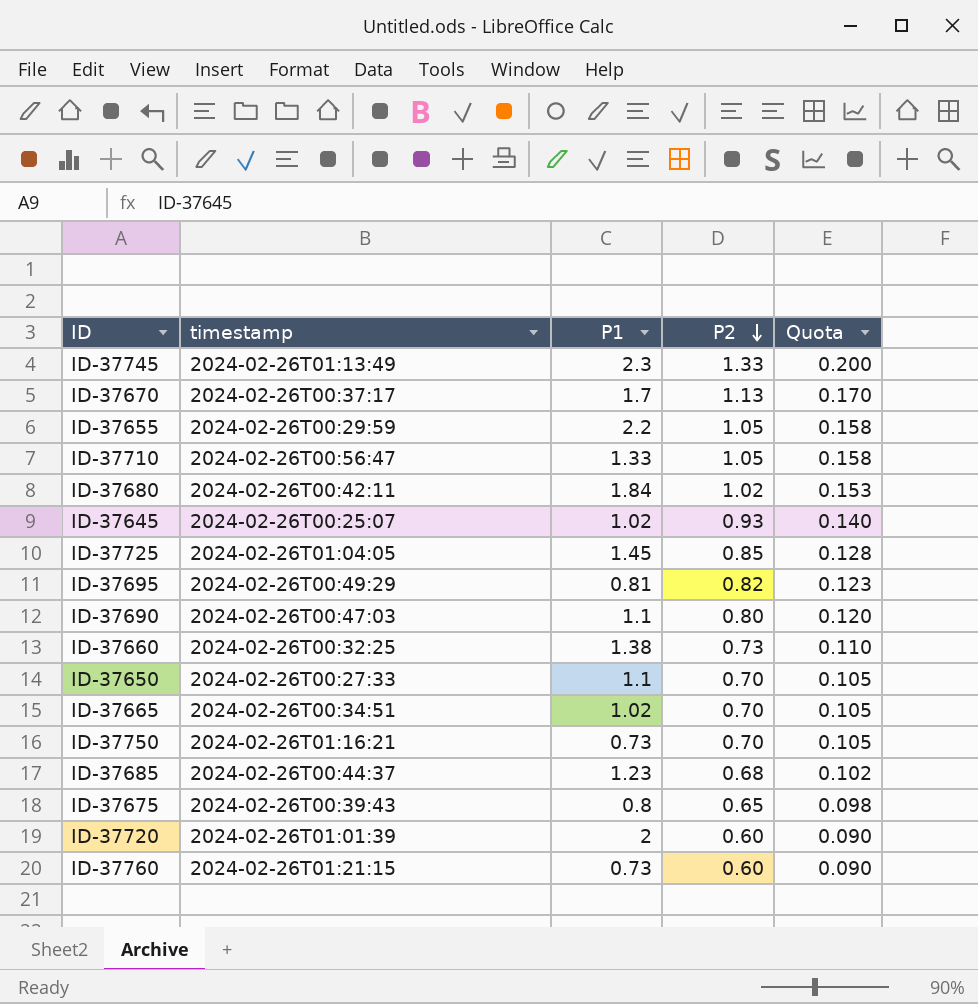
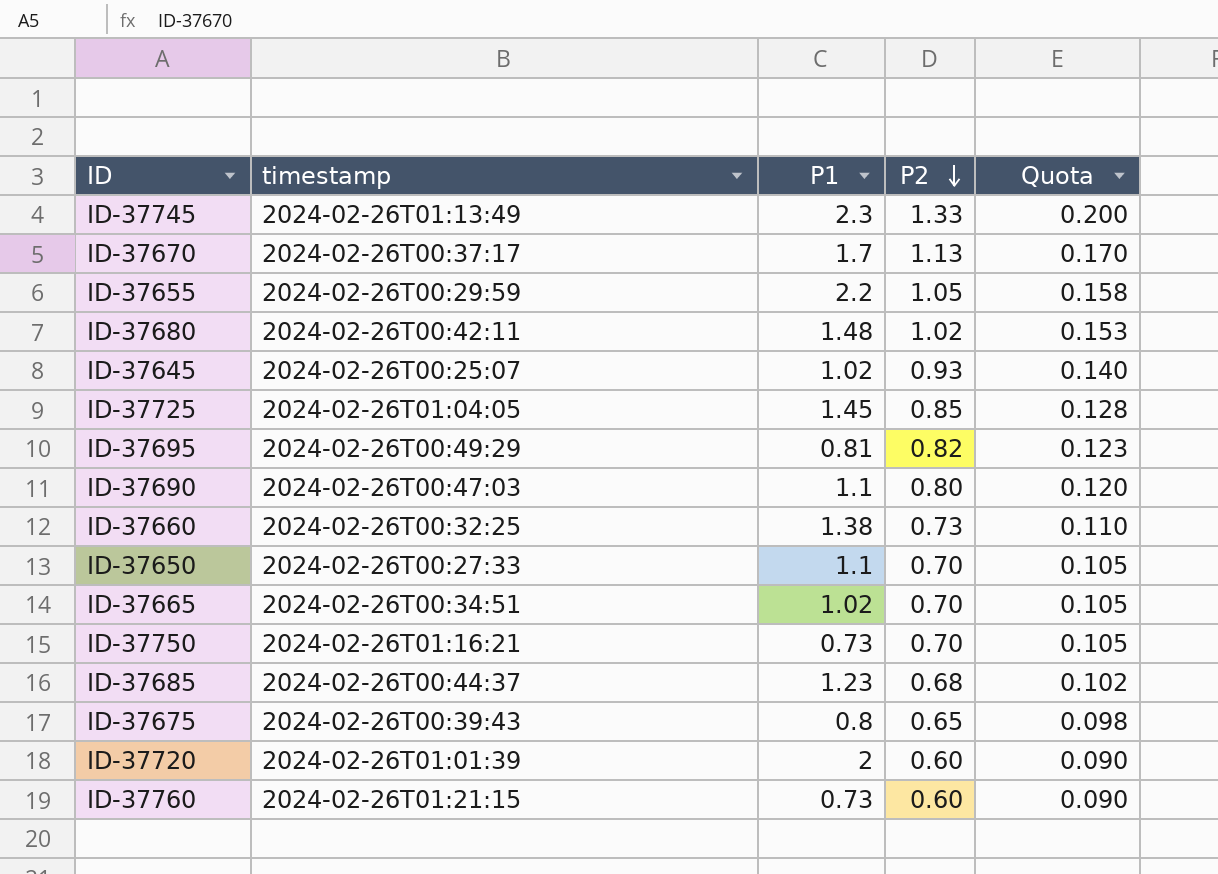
row ID-37710: 2024-02-26T00:56:47 | 1.33 | 1.05 | 0.158 -> none
ID-37680 | P1: 1.84 -> 1.48

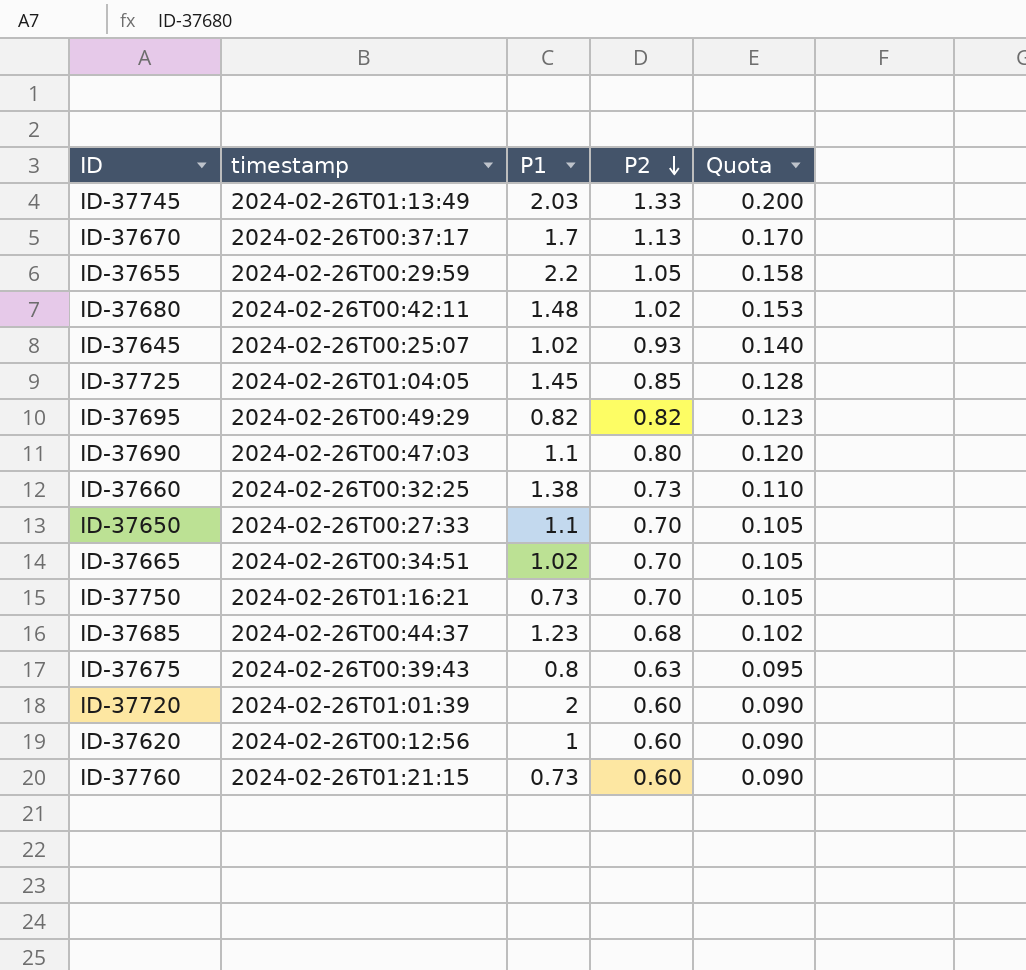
ID-37745 | P1: 2.3 -> 2.03
ID-37695 | P1: 0.81 -> 0.82
ID-37675 | P2: 0.65 -> 0.63
ID-37675 | Quota: 0.098 -> 0.095
row ID-37620: none -> 2024-02-26T00:12:56 | 1 | 0.60 | 0.090

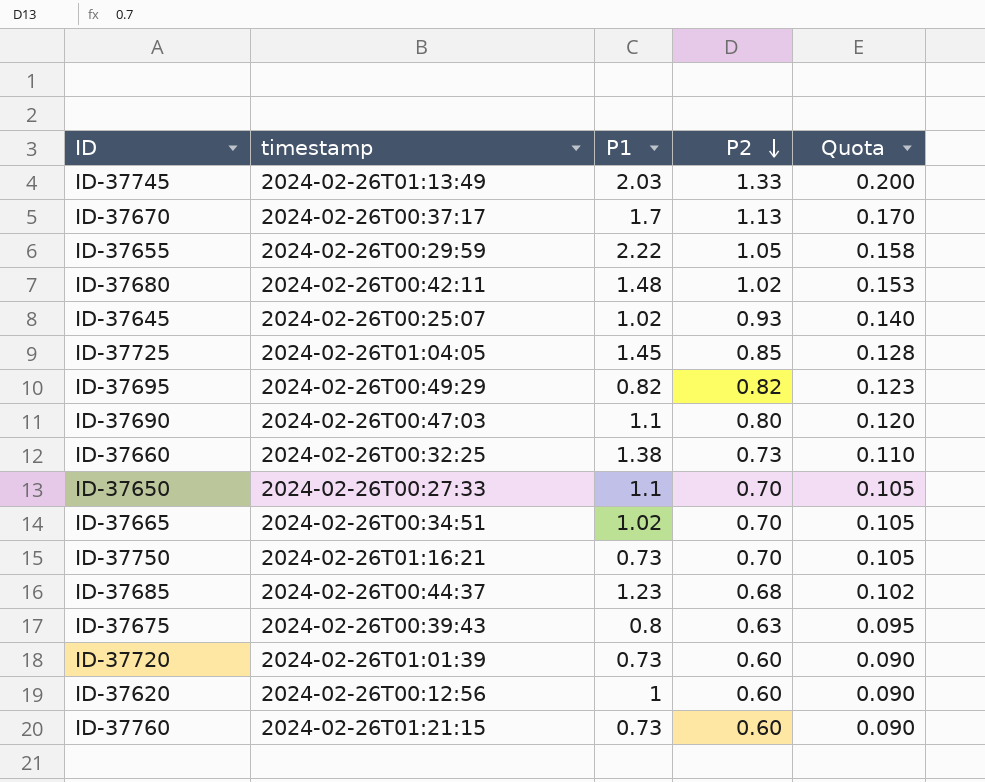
ID-37655 | P1: 2.2 -> 2.22
ID-37720 | P1: 2 -> 0.73

